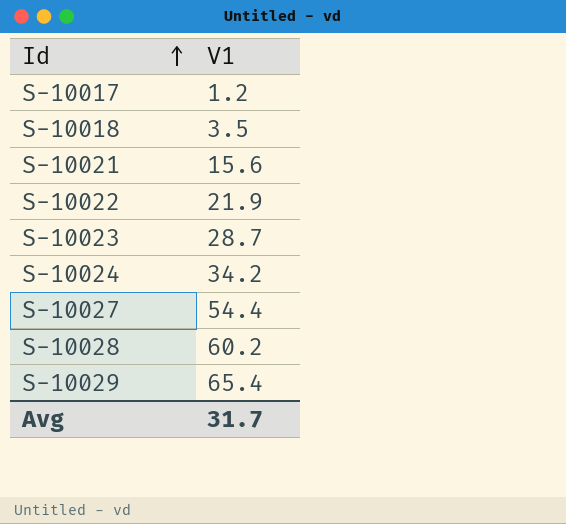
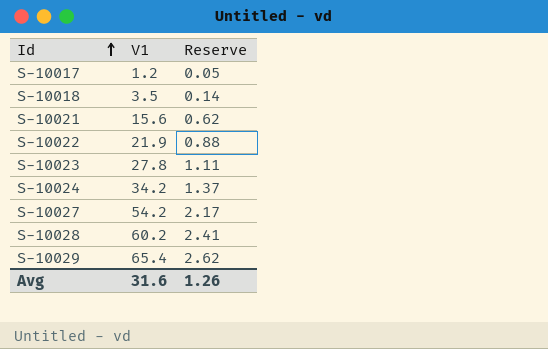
column Reserve | formula: none -> [V1] * 0.04
S-10023 | V1: 28.7 -> 27.8
S-10027 | V1: 54.4 -> 54.2
Avg | V1: 31.7 -> 31.6

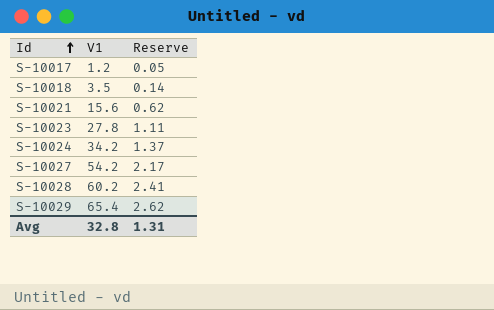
row S-10022: 21.9 | 0.88 -> none
Avg | V1: 31.6 -> 32.8
Avg | Reserve: 1.26 -> 1.31

